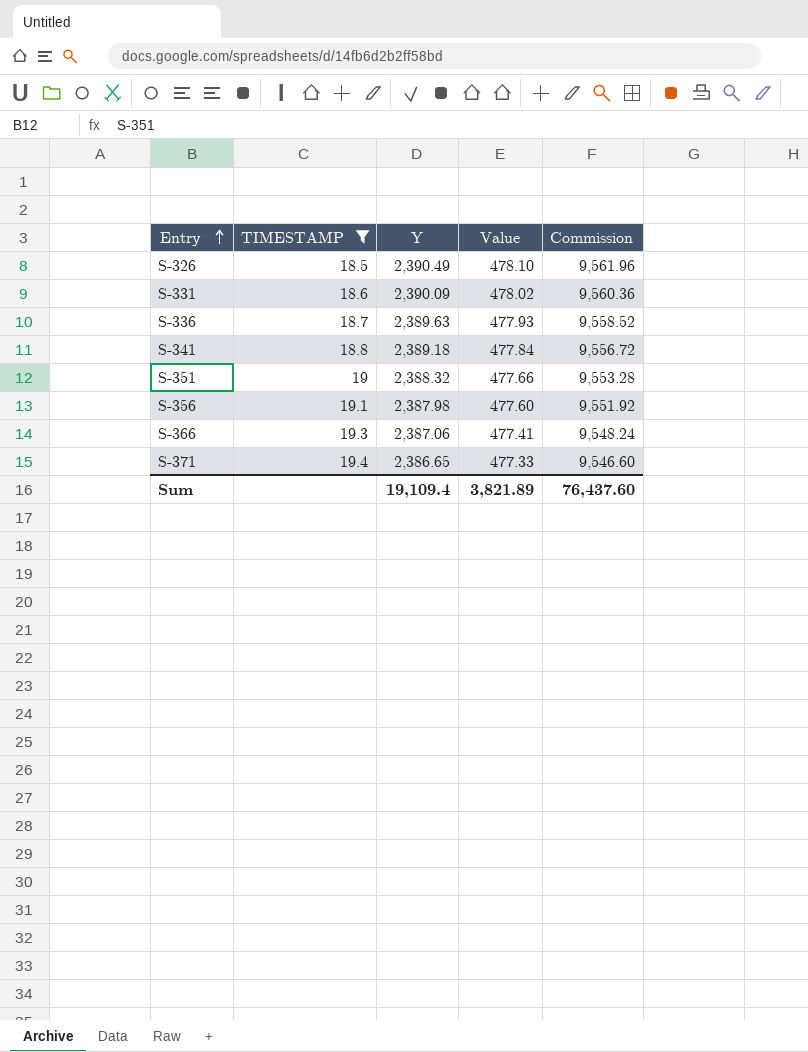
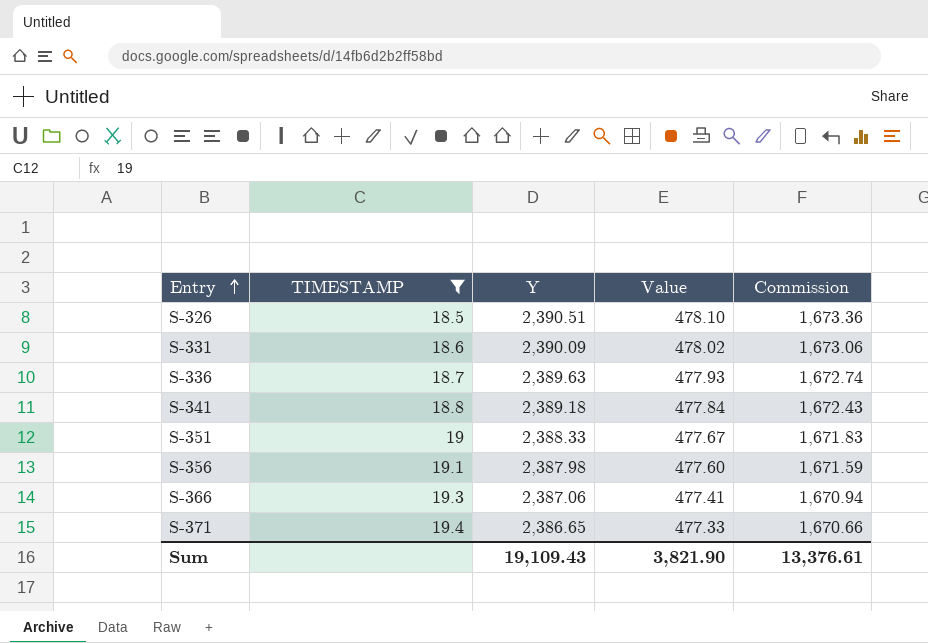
column Commission | formula: [Y] * 4 -> [Y] * 0.7
S-326 | Y: 2,390.49 -> 2,390.51
S-351 | Y: 2,388.32 -> 2,388.33
S-351 | Value: 477.66 -> 477.67
Sum | Y: 19,109.4 -> 19,109.43
Sum | Value: 3,821.89 -> 3,821.90
Sum | Commission: 76,437.60 -> 13,376.61

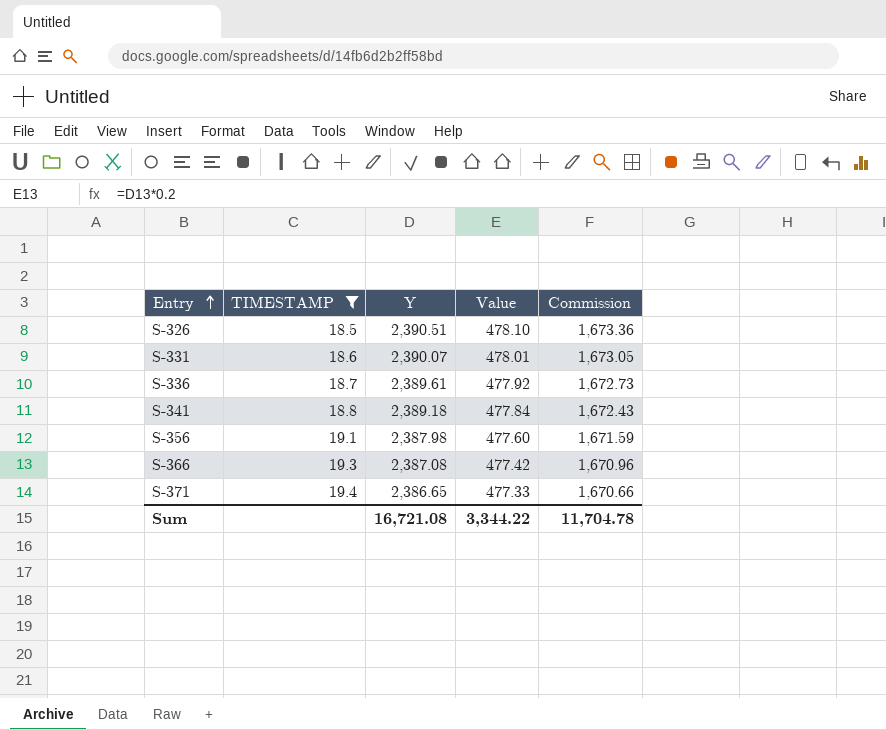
row S-351: 19 | 2,388.33 | 477.67 | 1,671.83 -> none
S-331 | Y: 2,390.09 -> 2,390.07
S-331 | Value: 478.02 -> 478.01
S-331 | Commission: 1,673.06 -> 1,673.05
S-336 | Y: 2,389.63 -> 2,389.61
S-336 | Value: 477.93 -> 477.92
S-336 | Commission: 1,672.74 -> 1,672.73
S-366 | Y: 2,387.06 -> 2,387.08
S-366 | Value: 477.41 -> 477.42
S-366 | Commission: 1,670.94 -> 1,670.96
Sum | Y: 19,109.43 -> 16,721.08
Sum | Value: 3,821.90 -> 3,344.22
Sum | Commission: 13,376.61 -> 11,704.78

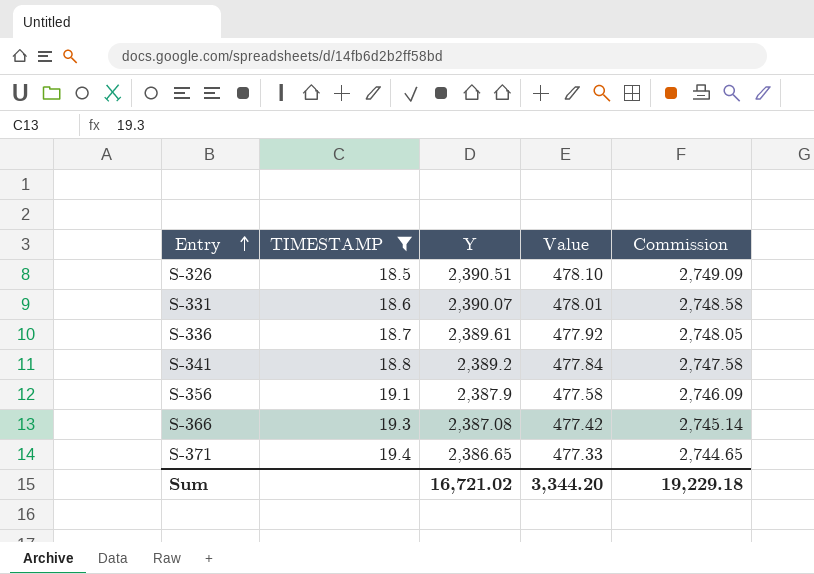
column Commission | formula: [Y] * 0.7 -> [Y] * 1.15
S-341 | Y: 2,389.18 -> 2,389.2
S-356 | Y: 2,387.98 -> 2,387.9
S-356 | Value: 477.60 -> 477.58
Sum | Y: 16,721.08 -> 16,721.02
Sum | Value: 3,344.22 -> 3,344.20
Sum | Commission: 11,704.78 -> 19,229.18

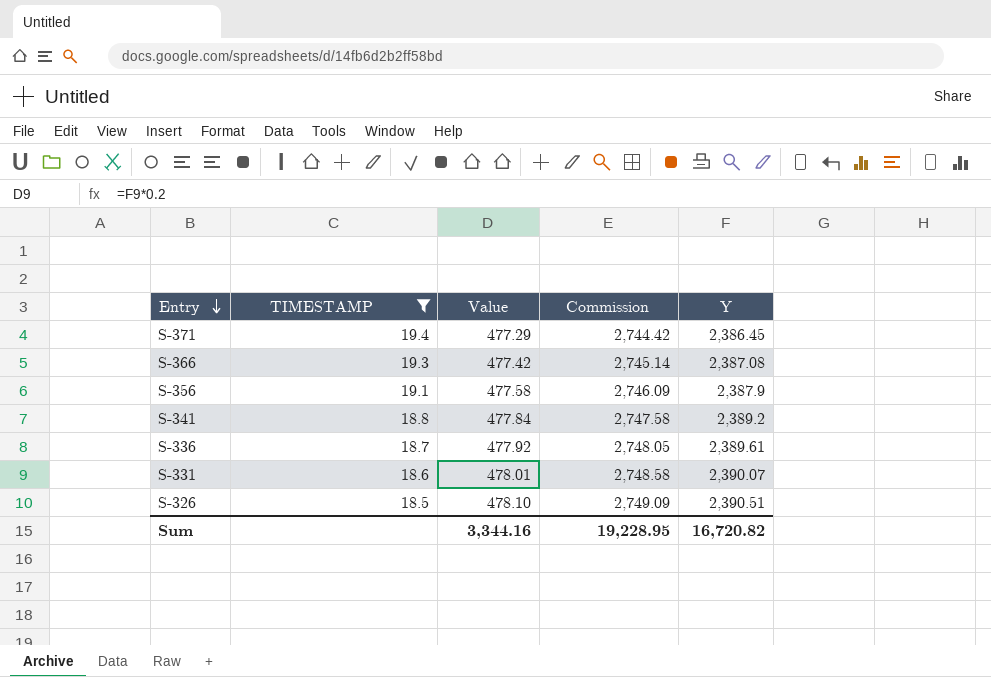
row order: Entry ascending -> Entry descending
column Y | position: 3 -> 5
S-371 | Value: 477.33 -> 477.29
S-371 | Commission: 2,744.65 -> 2,744.42
S-371 | Y: 2,386.65 -> 2,386.45
Sum | Value: 3,344.20 -> 3,344.16
Sum | Commission: 19,229.18 -> 19,228.95
Sum | Y: 16,721.02 -> 16,720.82

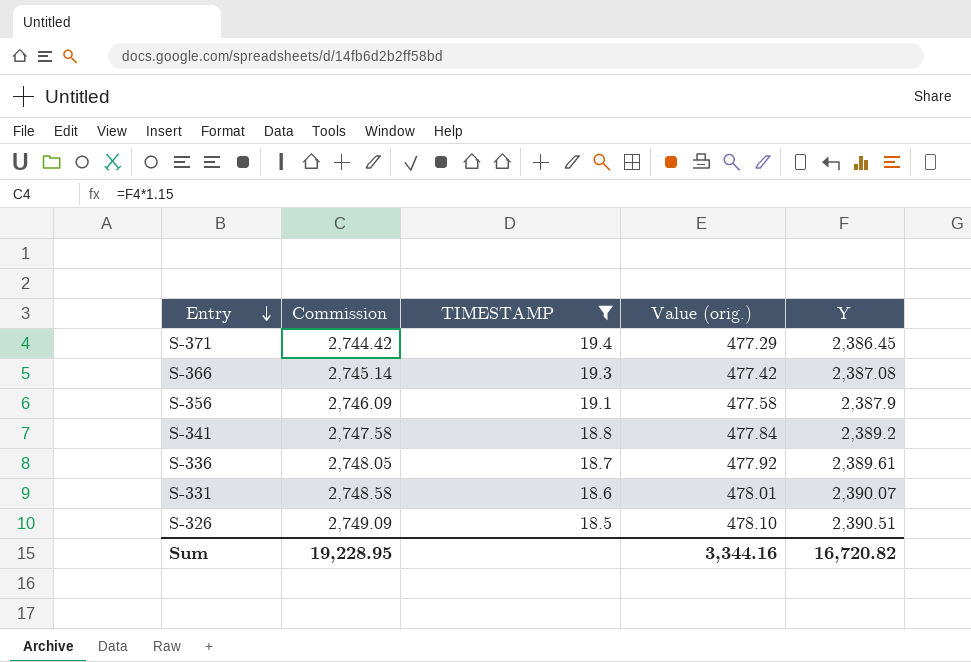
column Commission | position: 4 -> 2
column name: Value -> Value (orig.)

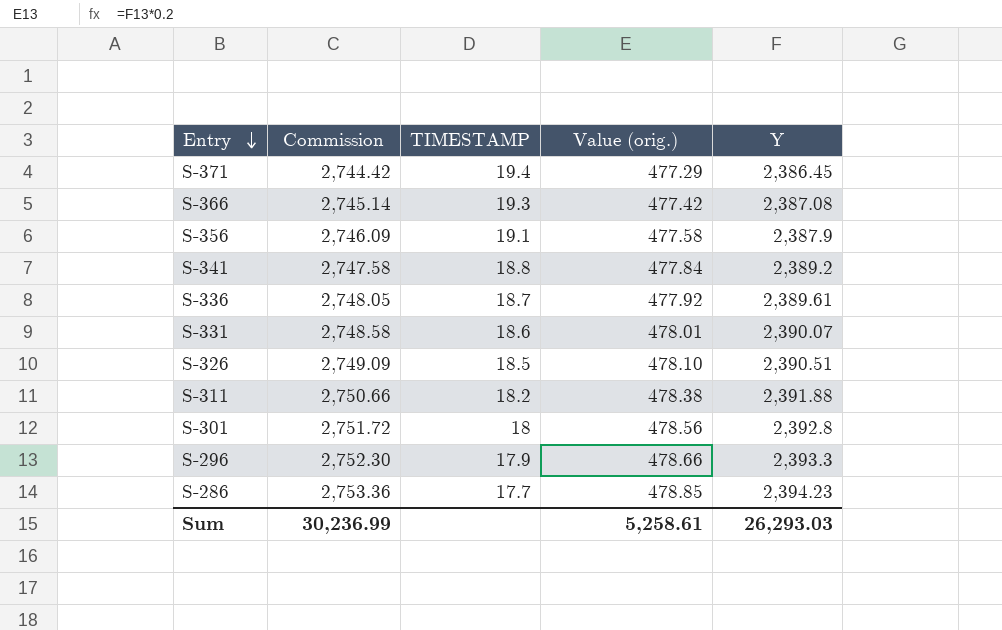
filter: TIMESTAMP >= 18.5 -> none
Sum | Commission: 19,228.95 -> 30,236.99
Sum | Value (orig.): 3,344.16 -> 5,258.61
Sum | Y: 16,720.82 -> 26,293.03

